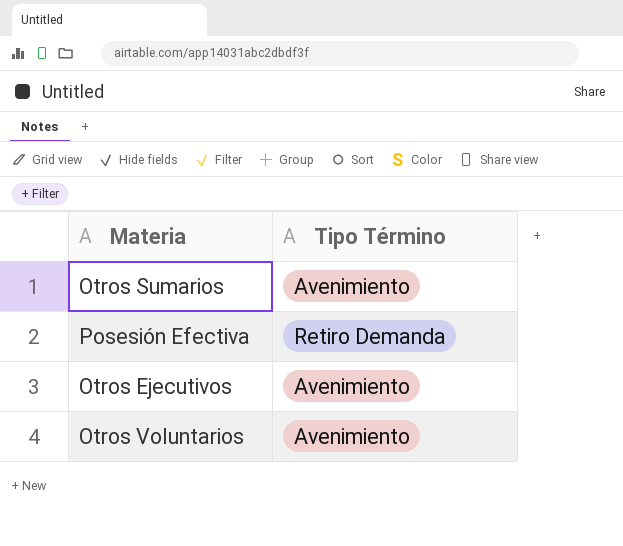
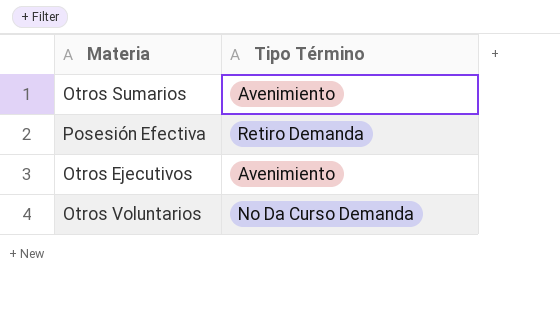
Otros Voluntarios | Tipo Término: Avenimiento -> No Da Curso Demanda

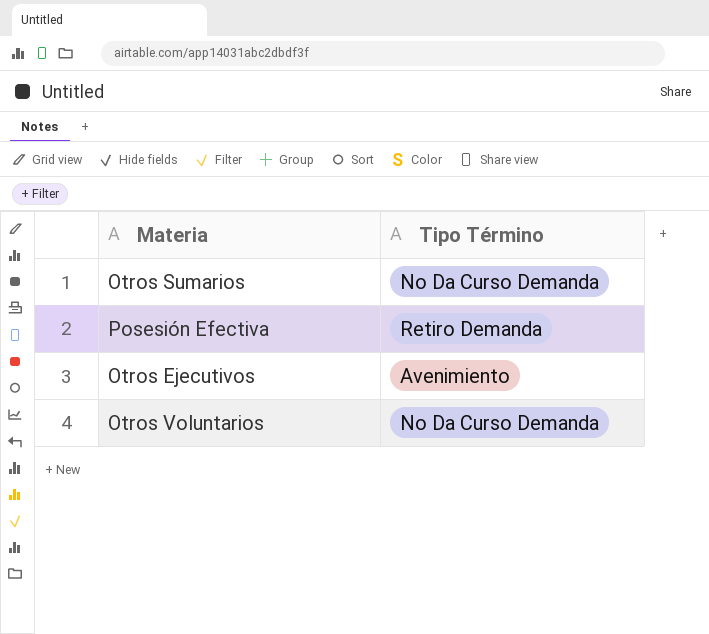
Otros Sumarios | Tipo Término: Avenimiento -> No Da Curso Demanda

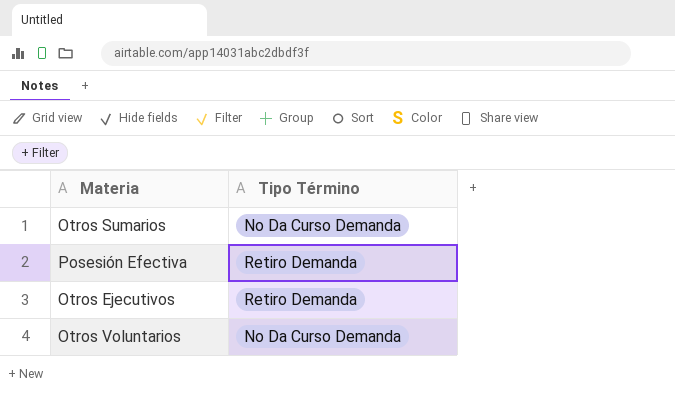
Otros Ejecutivos | Tipo Término: Avenimiento -> Retiro Demanda

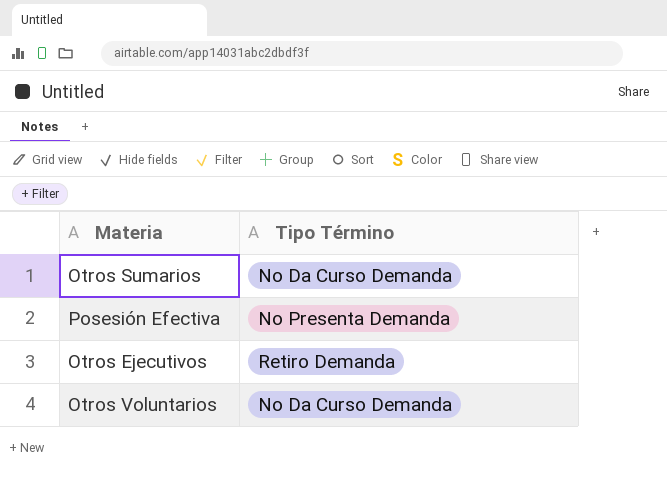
Posesión Efectiva | Tipo Término: Retiro Demanda -> No Presenta Demanda

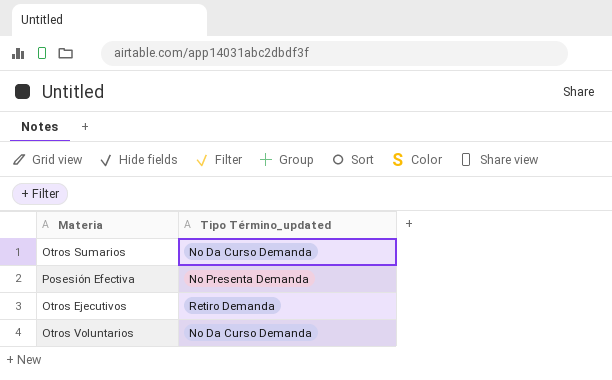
column name: Tipo Término -> Tipo Término_updated

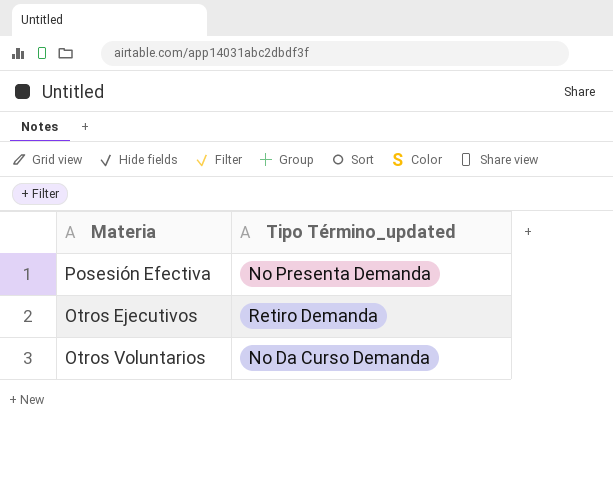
row Otros Sumarios: No Da Curso Demanda -> none

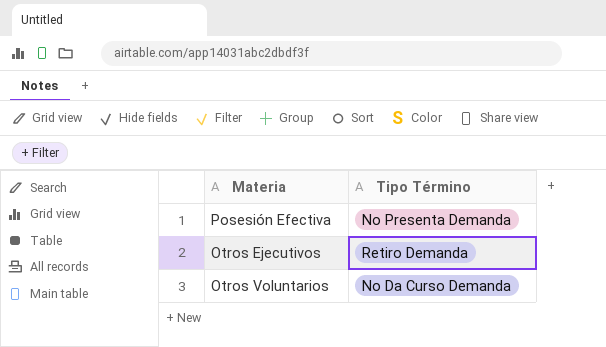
column name: Tipo Término_updated -> Tipo Término

